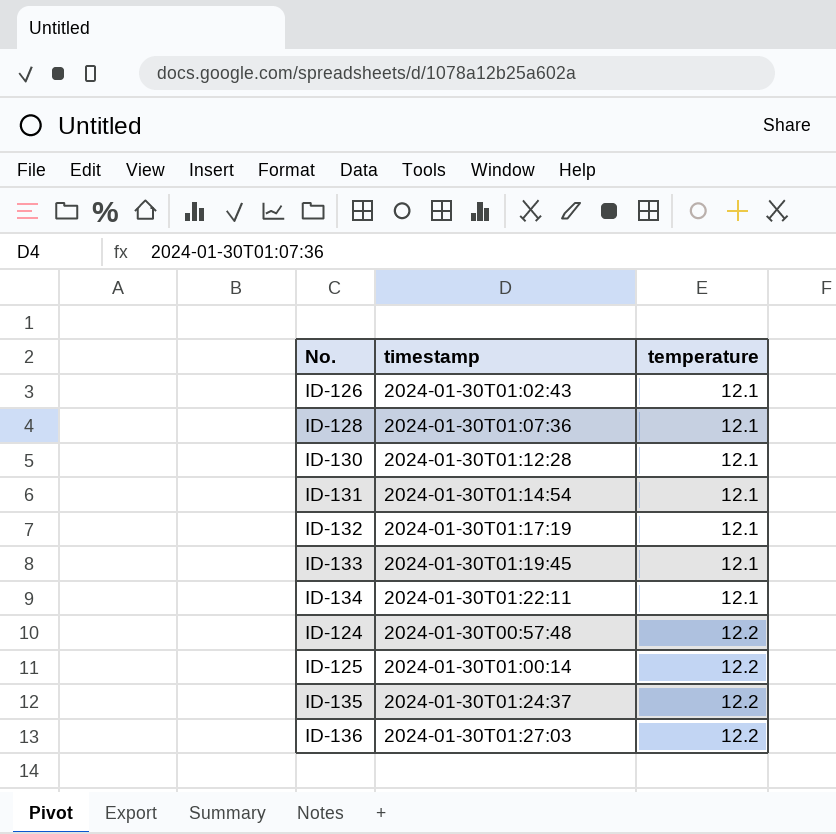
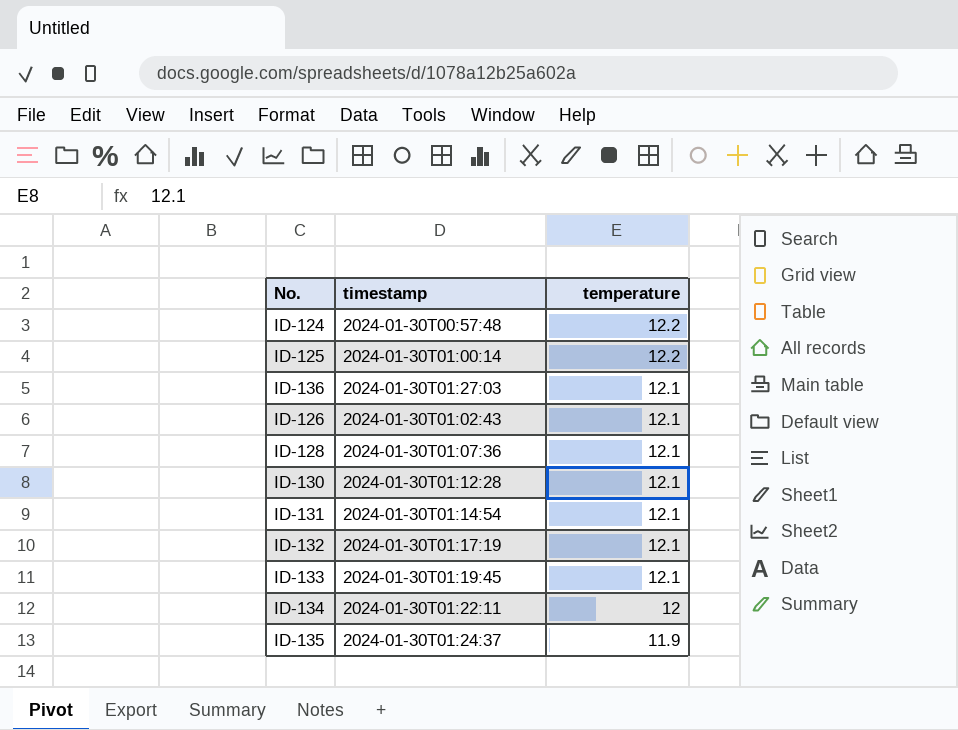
row order: temperature ascending -> temperature descending
ID-136 | temperature: 12.2 -> 12.1
ID-134 | temperature: 12.1 -> 12
ID-135 | temperature: 12.2 -> 11.9

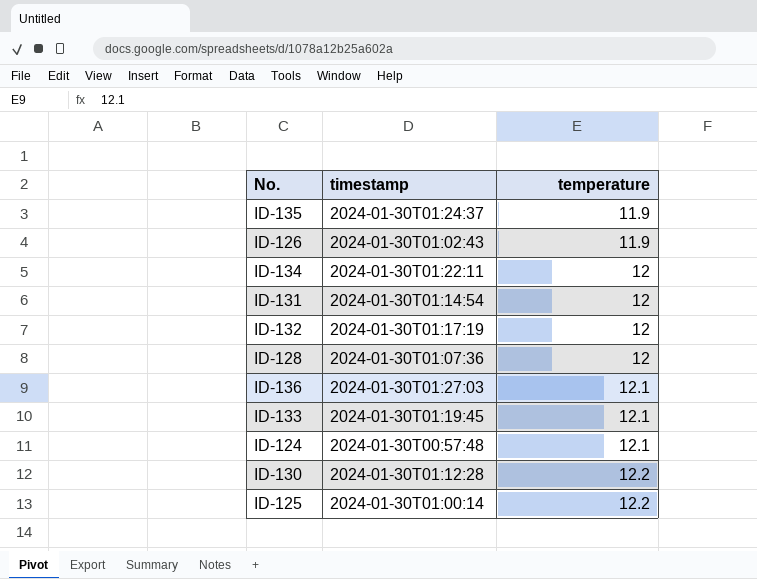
row order: temperature descending -> temperature ascending
ID-126 | temperature: 12.1 -> 11.9
ID-131 | temperature: 12.1 -> 12
ID-132 | temperature: 12.1 -> 12
ID-128 | temperature: 12.1 -> 12
ID-124 | temperature: 12.2 -> 12.1
ID-130 | temperature: 12.1 -> 12.2

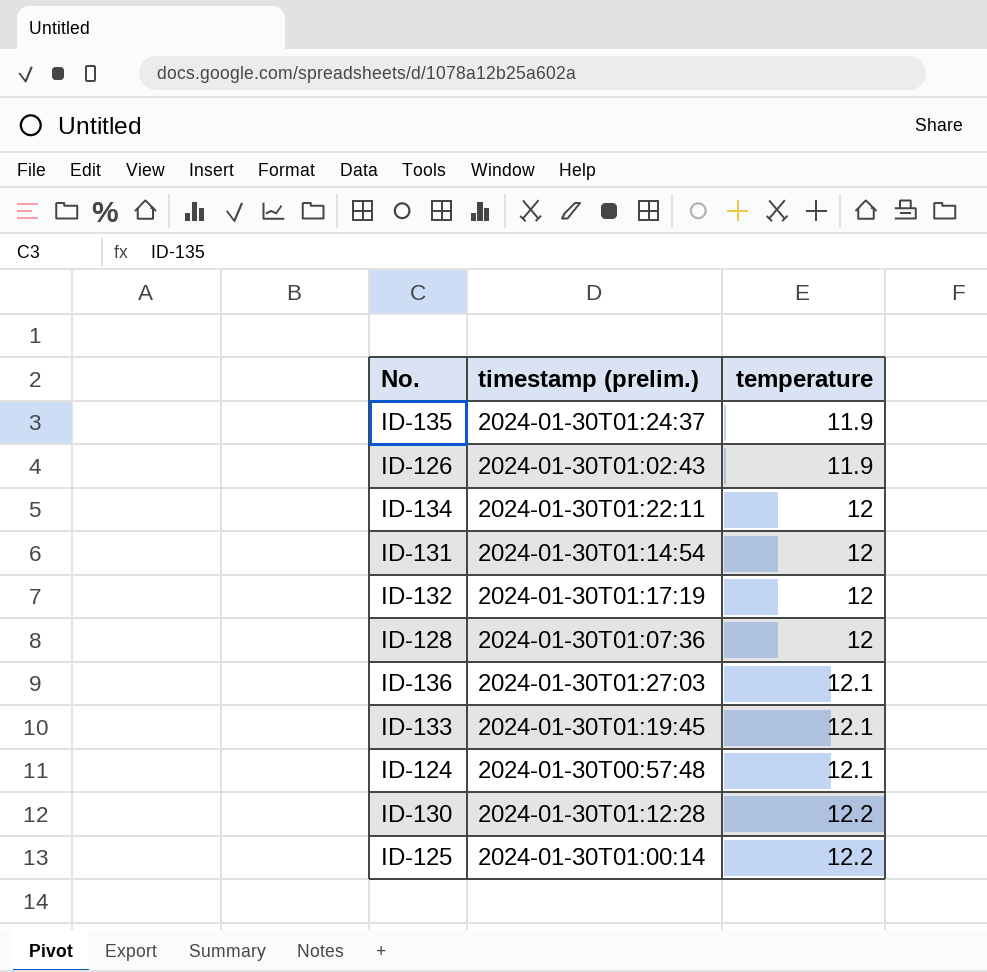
column name: timestamp -> timestamp (prelim.)

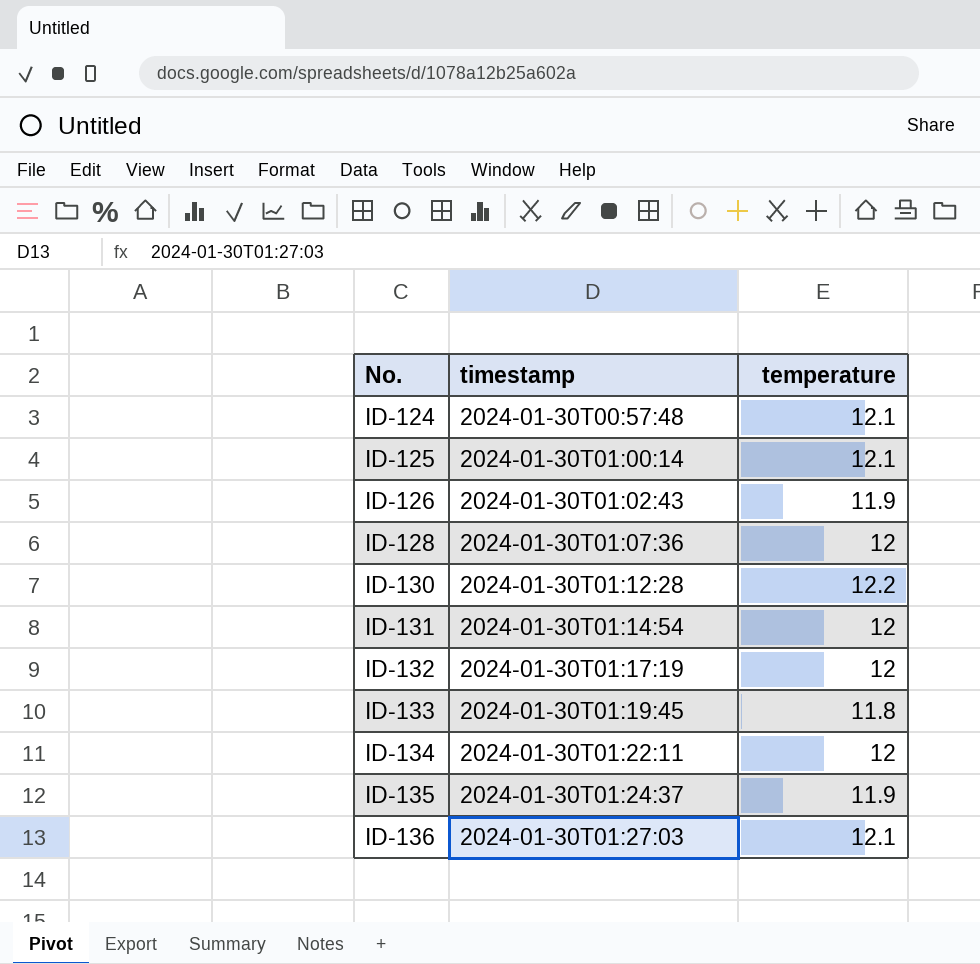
row order: temperature ascending -> No. ascending
column name: timestamp (prelim.) -> timestamp
ID-125 | temperature: 12.2 -> 12.1
ID-133 | temperature: 12.1 -> 11.8

